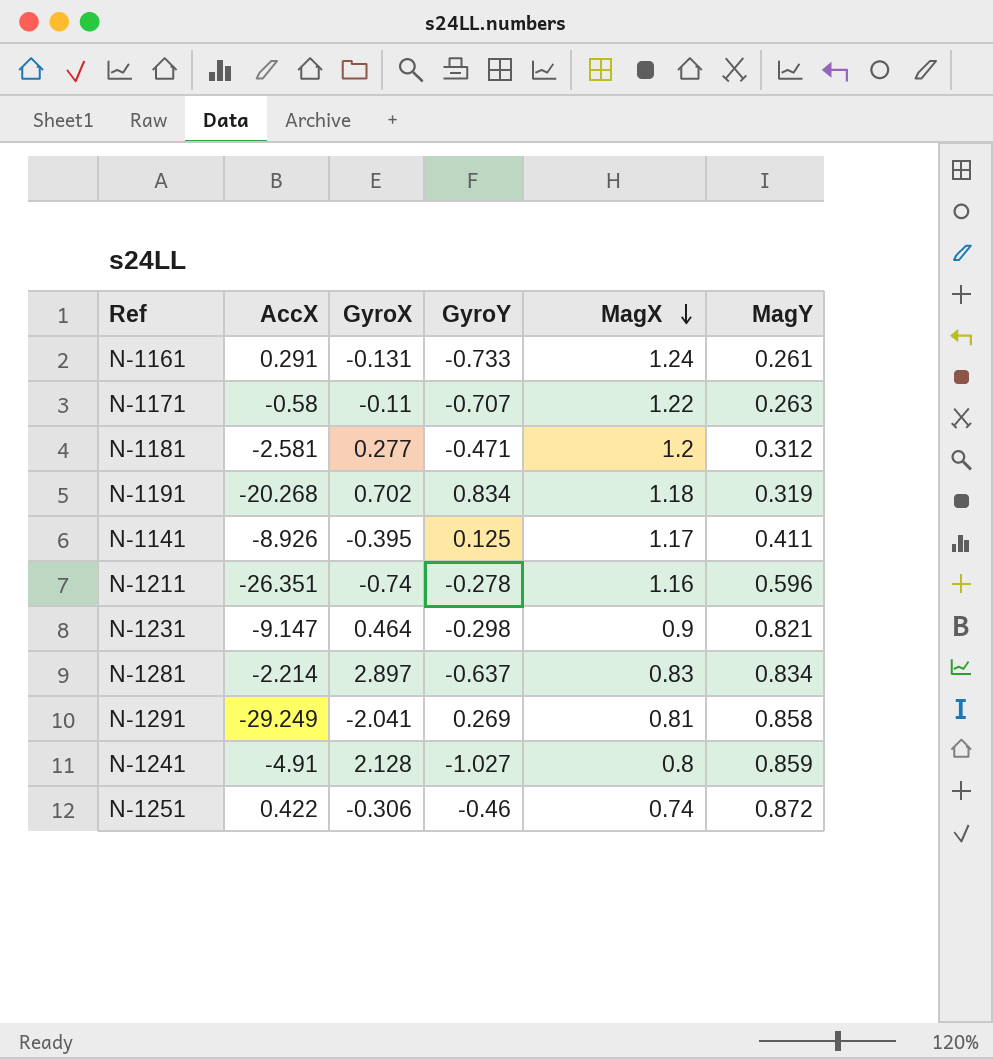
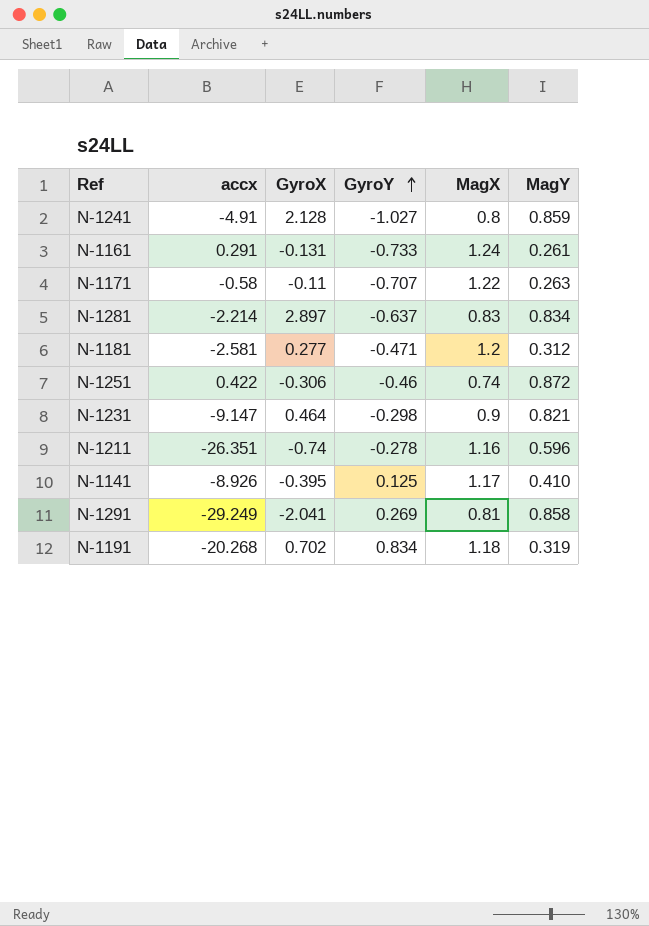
row order: MagX descending -> GyroY ascending
column name: AccX -> accx
N-1141 | MagY: 0.411 -> 0.410

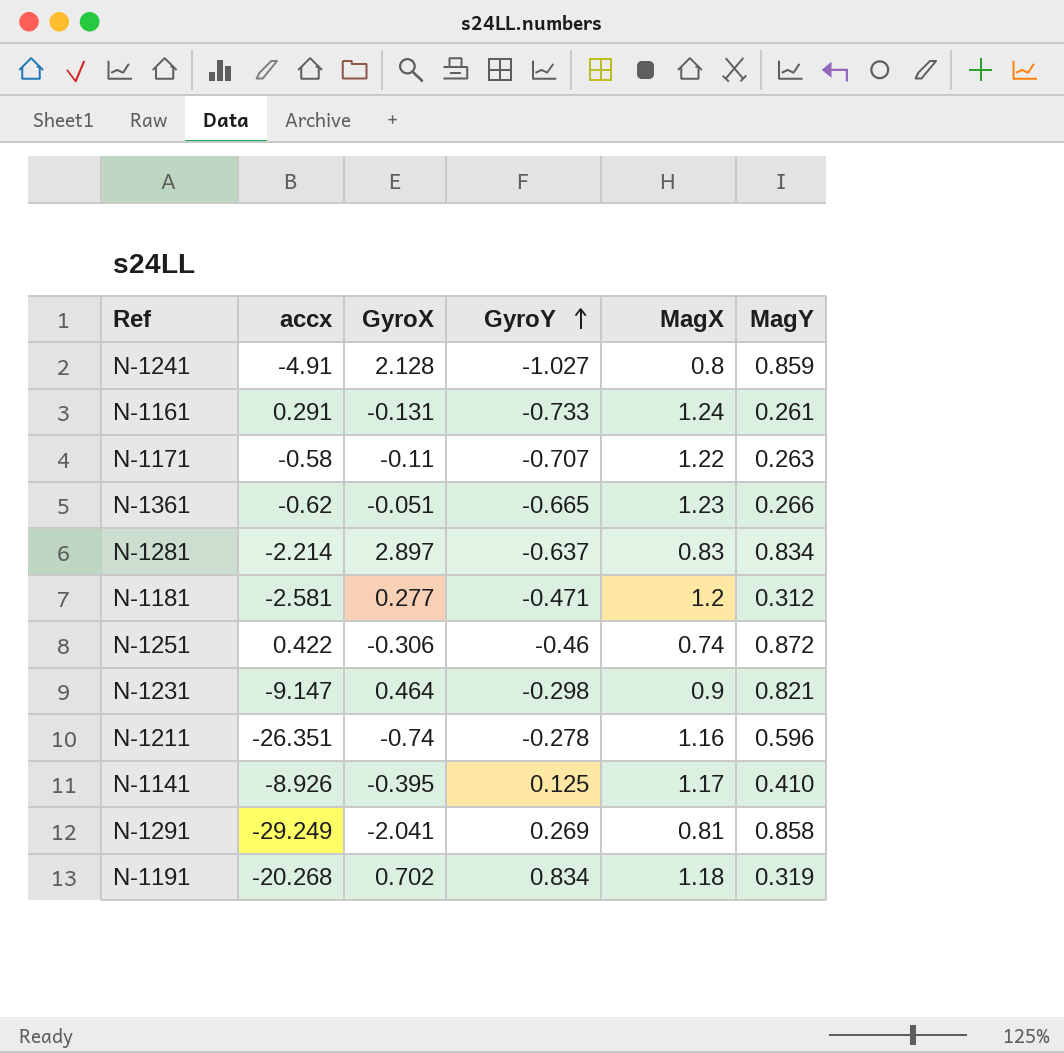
row N-1361: none -> -0.62 | -0.051 | -0.665 | 1.23 | 0.266

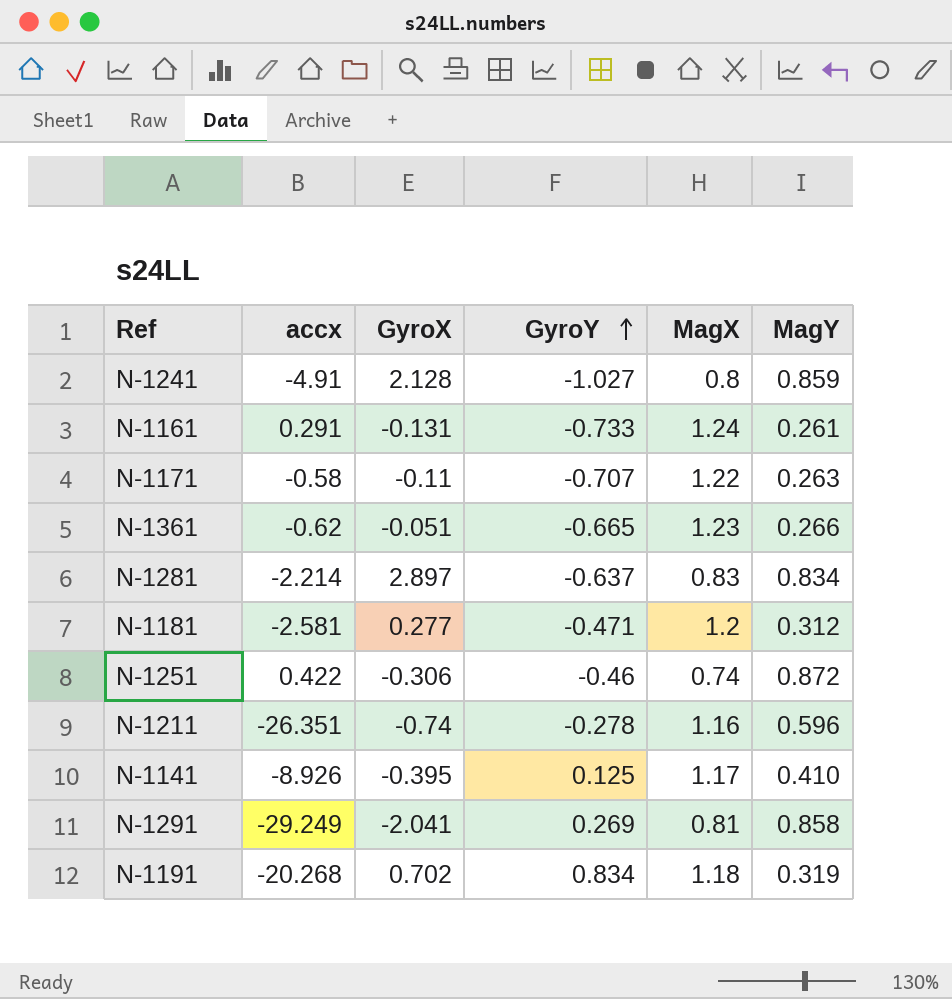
row N-1231: -9.147 | 0.464 | -0.298 | 0.9 | 0.821 -> none

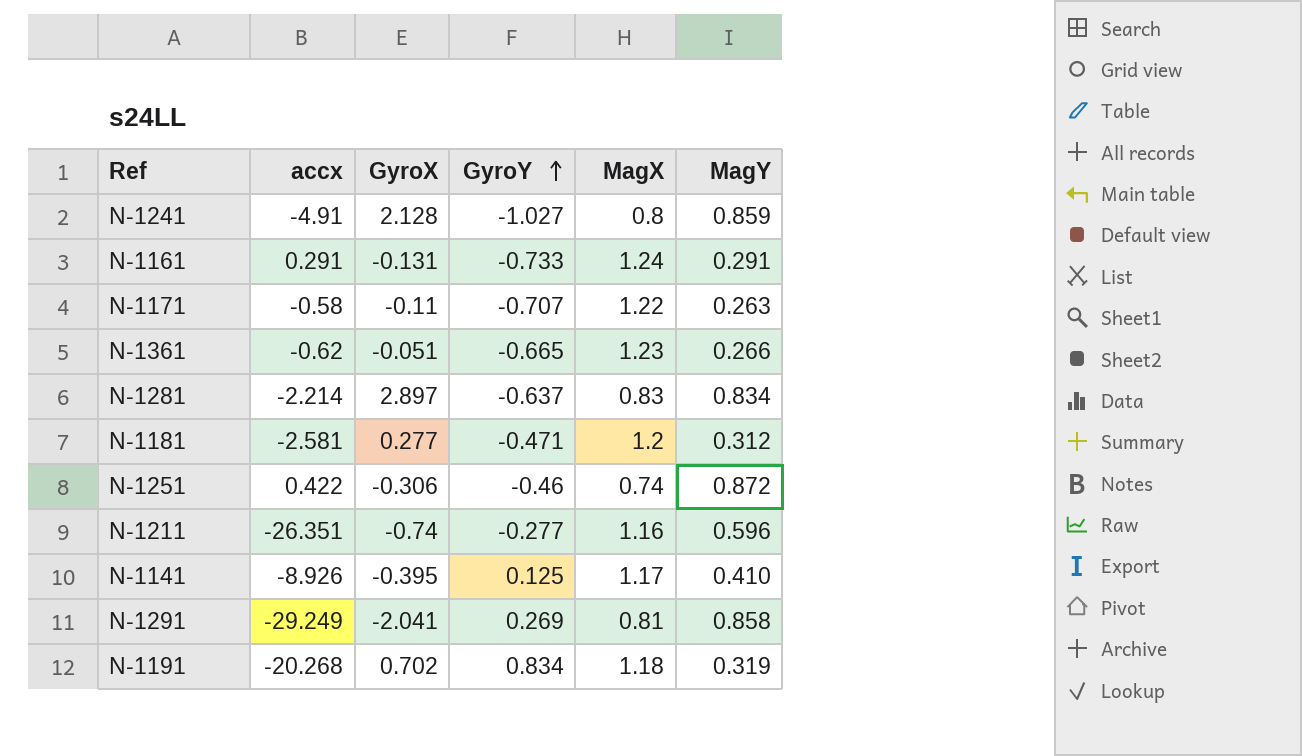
N-1161 | MagY: 0.261 -> 0.291
N-1211 | GyroY: -0.278 -> -0.277

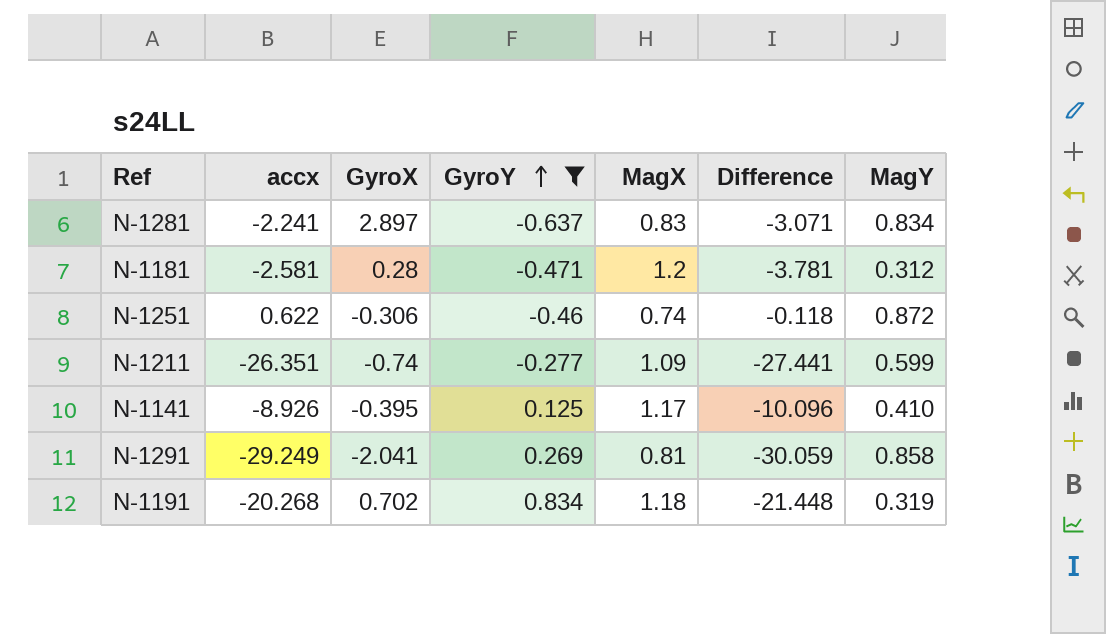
filter: none -> GyroY >= -0.637
column Difference | formula: none -> [accx] - [MagX]
N-1281 | accx: -2.214 -> -2.241
N-1181 | GyroX: 0.277 -> 0.28
N-1251 | accx: 0.422 -> 0.622
N-1211 | MagX: 1.16 -> 1.09
N-1211 | MagY: 0.596 -> 0.599

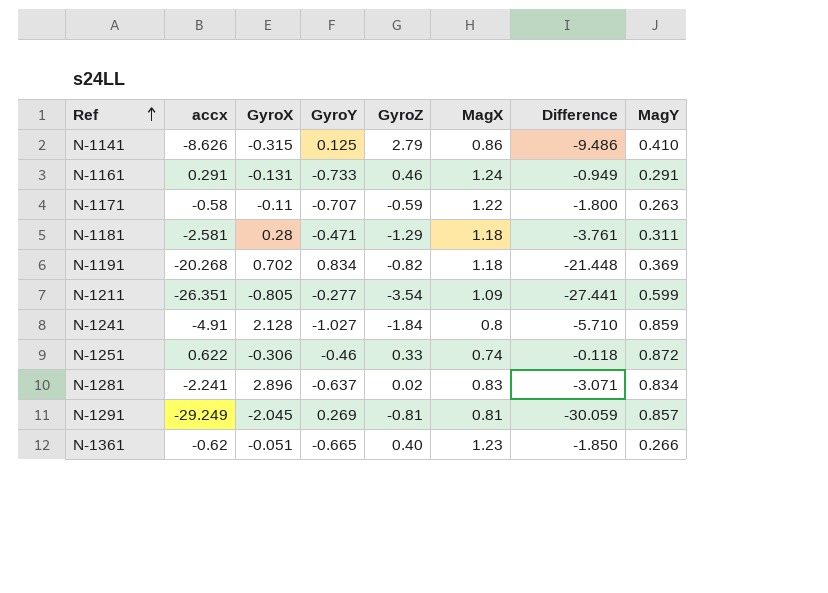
filter: GyroY >= -0.637 -> none
row order: GyroY ascending -> Ref ascending
column GyroZ | position: none -> 5
N-1141 | accx: -8.926 -> -8.626
N-1141 | GyroX: -0.395 -> -0.315
N-1141 | MagX: 1.17 -> 0.86
N-1141 | Difference: -10.096 -> -9.486
N-1181 | MagX: 1.2 -> 1.18
N-1181 | Difference: -3.781 -> -3.761
N-1181 | MagY: 0.312 -> 0.311
N-1191 | MagY: 0.319 -> 0.369
N-1211 | GyroX: -0.74 -> -0.805
N-1281 | GyroX: 2.897 -> 2.896
N-1291 | GyroX: -2.041 -> -2.045
N-1291 | MagY: 0.858 -> 0.857

